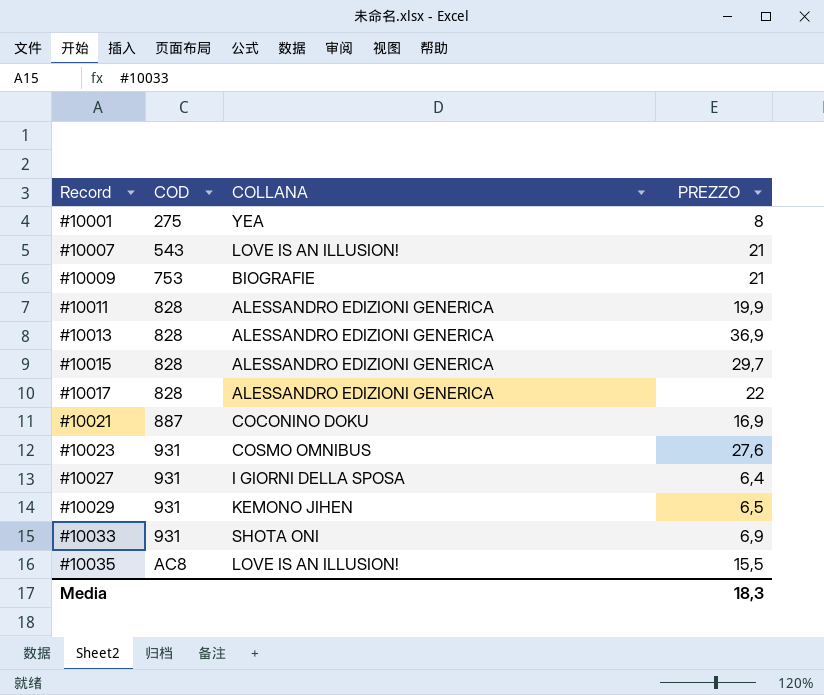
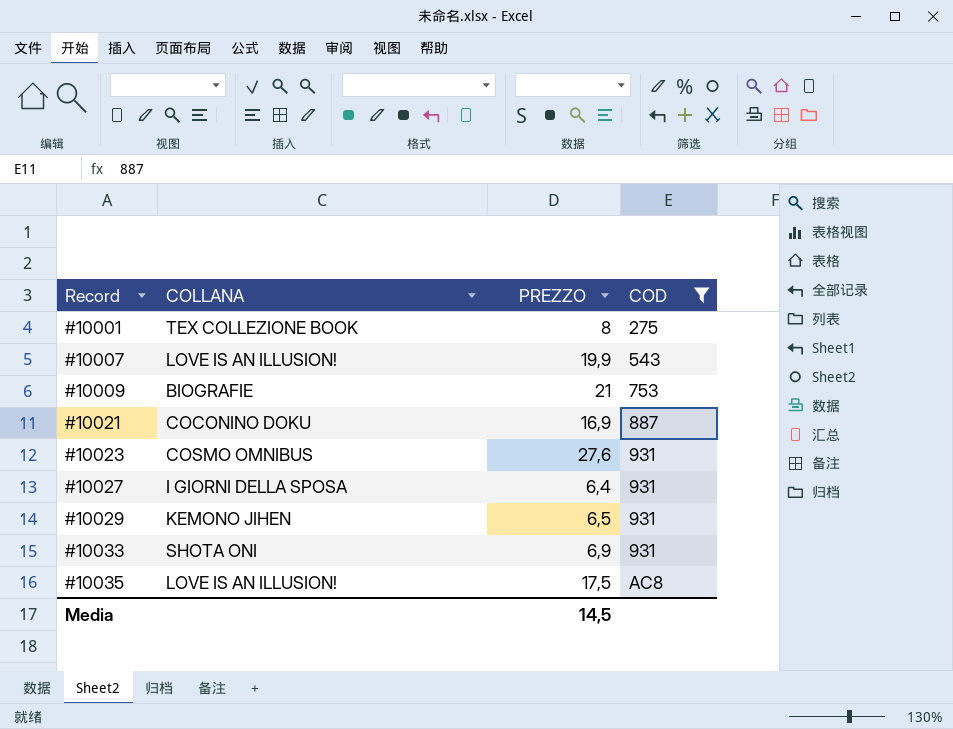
filter: none -> COD != 828
column COD | position: 2 -> 4
#10001 | COLLANA: YEA -> TEX COLLEZIONE BOOK
#10007 | PREZZO: 21 -> 19,9
#10035 | PREZZO: 15,5 -> 17,5
Media | PREZZO: 18,3 -> 14,5

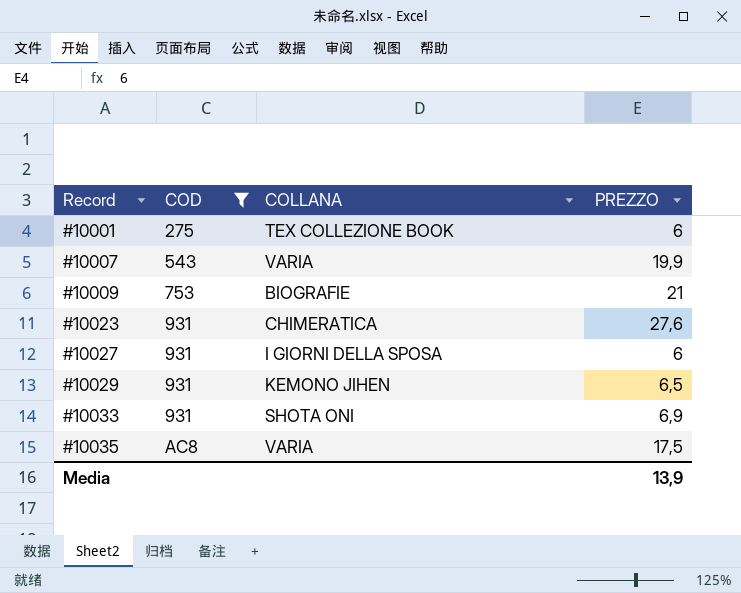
column COD | position: 4 -> 2
row #10021: COCONINO DOKU | 16,9 | 887 -> none
#10001 | PREZZO: 8 -> 6
#10007 | COLLANA: LOVE IS AN ILLUSION! -> VARIA
#10023 | COLLANA: COSMO OMNIBUS -> CHIMERATICA
#10027 | PREZZO: 6,4 -> 6
#10035 | COLLANA: LOVE IS AN ILLUSION! -> VARIA
Media | PREZZO: 14,5 -> 13,9

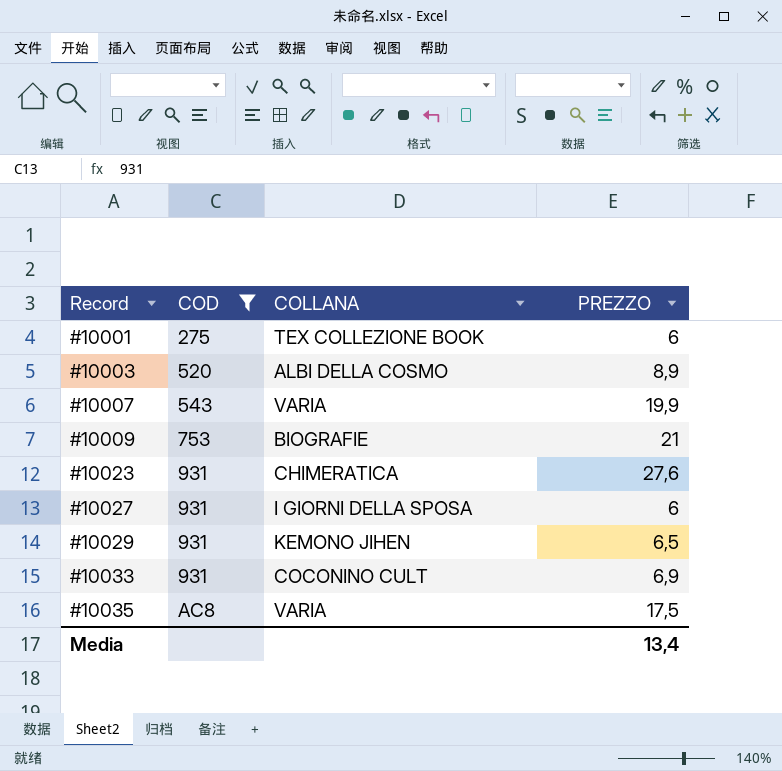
row #10003: none -> 520 | ALBI DELLA COSMO | 8,9
#10033 | COLLANA: SHOTA ONI -> COCONINO CULT
Media | PREZZO: 13,9 -> 13,4

